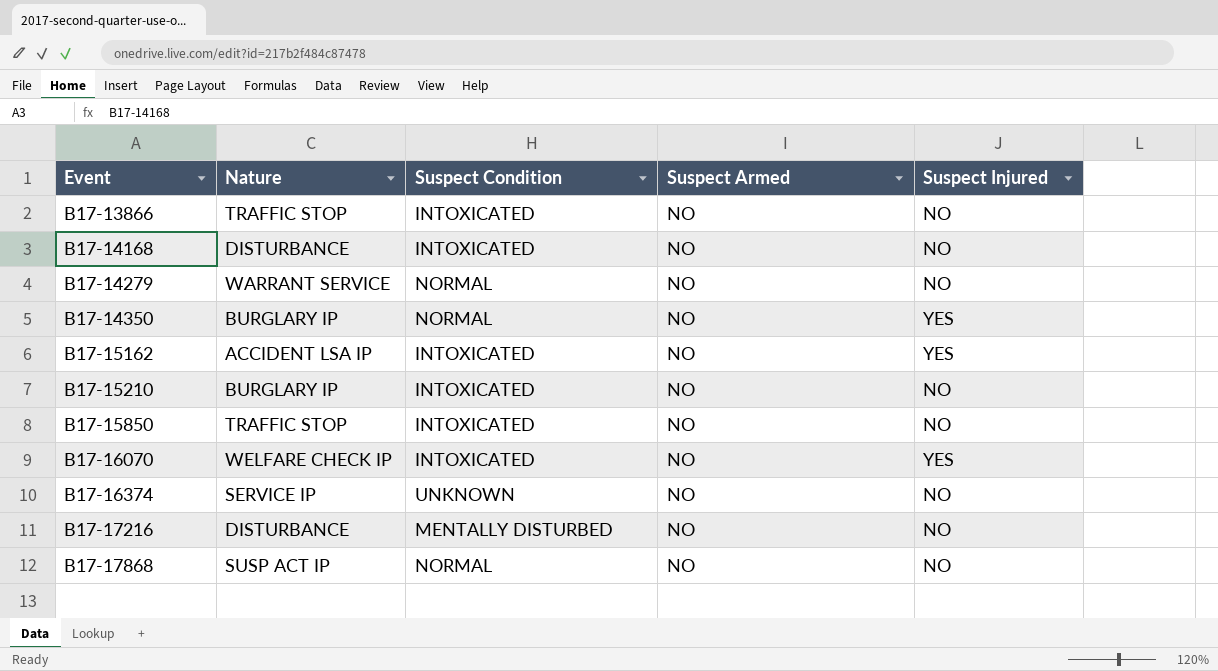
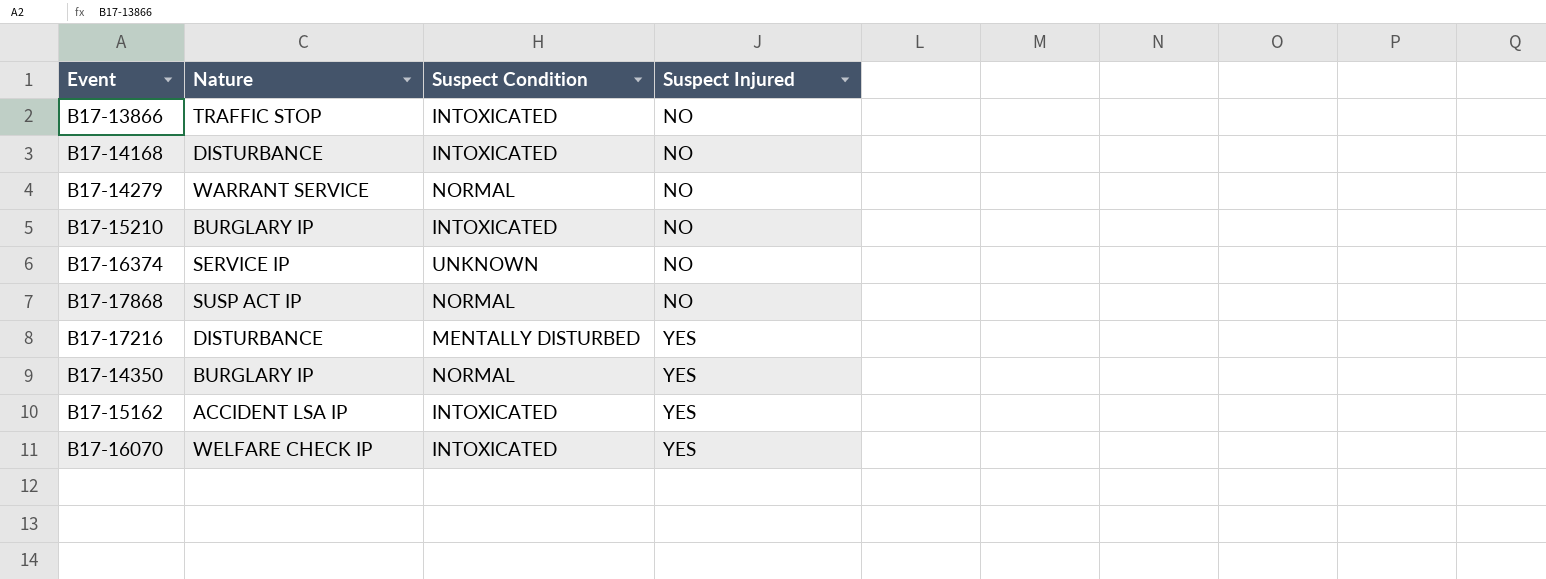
row order: Event ascending -> Suspect Injured ascending
column Suspect Armed | position: 4 -> none
row B17-15850: TRAFFIC STOP | INTOXICATED | NO | NO -> none
B17-17216 | Suspect Injured: NO -> YES

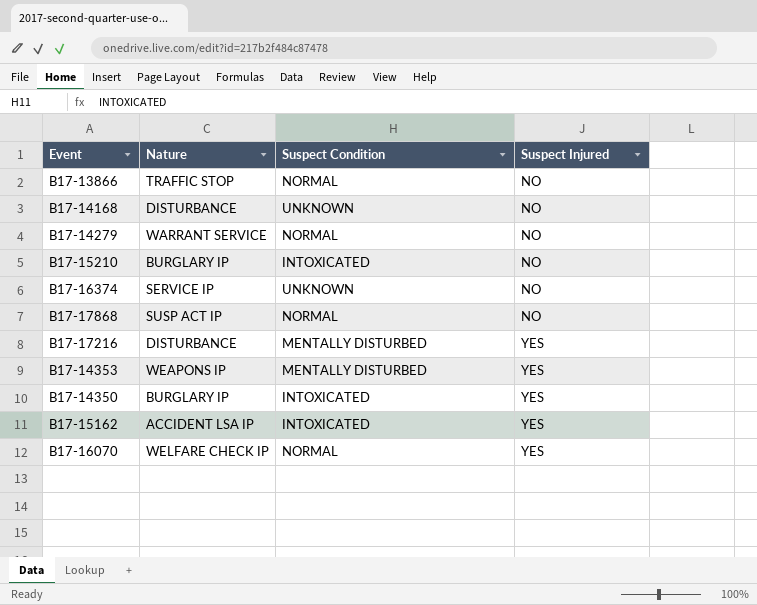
B17-13866 | Suspect Condition: INTOXICATED -> NORMAL
B17-14168 | Suspect Condition: INTOXICATED -> UNKNOWN
row B17-14353: none -> WEAPONS IP | MENTALLY DISTURBED | YES
B17-14350 | Suspect Condition: NORMAL -> INTOXICATED
B17-16070 | Suspect Condition: INTOXICATED -> NORMAL

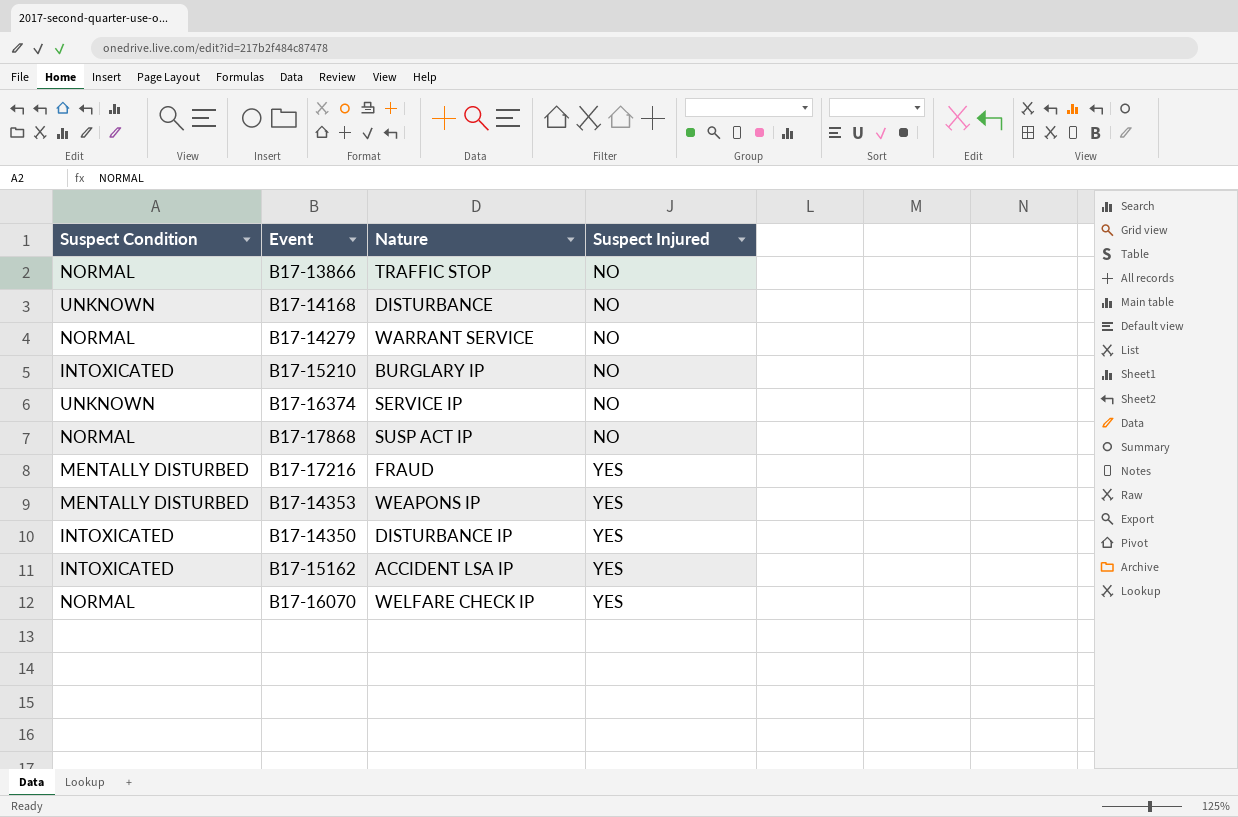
column Suspect Condition | position: 3 -> 1
B17-17216 | Nature: DISTURBANCE -> FRAUD
B17-14350 | Nature: BURGLARY IP -> DISTURBANCE IP

